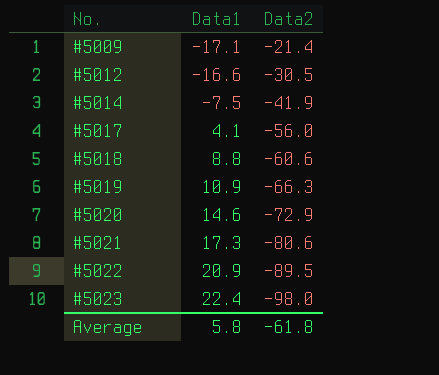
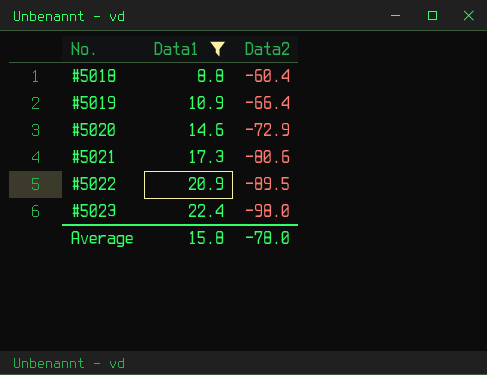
filter: none -> Data1 >= 8.8
#5018 | Data2: -60.6 -> -60.4
#5019 | Data2: -66.3 -> -66.4
Average | Data1: 5.8 -> 15.8
Average | Data2: -61.8 -> -78.0

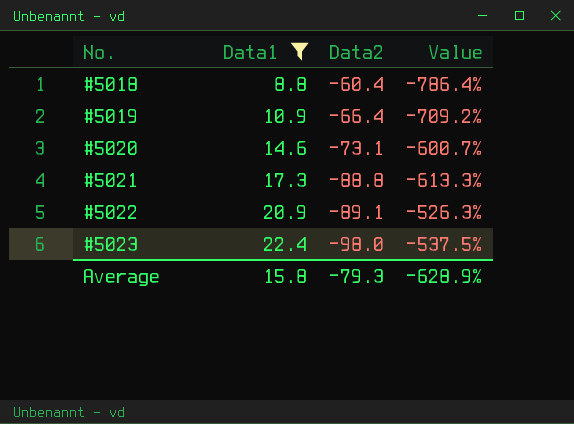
column Value | formula: none -> ([Data2] - [Data1]) / [Data1]
#5020 | Data2: -72.9 -> -73.1
#5021 | Data2: -80.6 -> -88.8
#5022 | Data2: -89.5 -> -89.1
Average | Data2: -78.0 -> -79.3

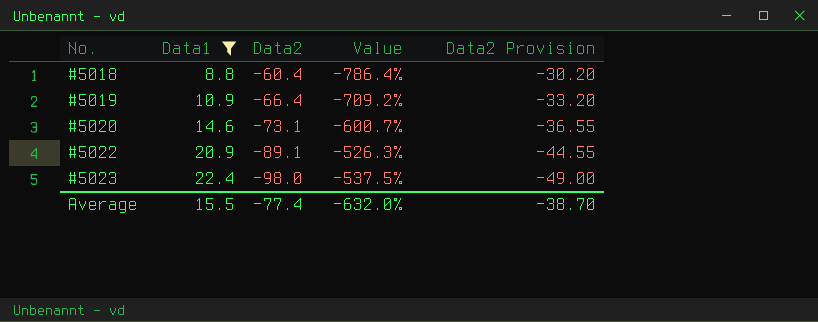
column Data2 Provision | formula: none -> [Data2] * 0.5
row #5021: 17.3 | -88.8 | -613.3% -> none
Average | Data1: 15.8 -> 15.5
Average | Data2: -79.3 -> -77.4
Average | Value: -628.9% -> -632.0%

